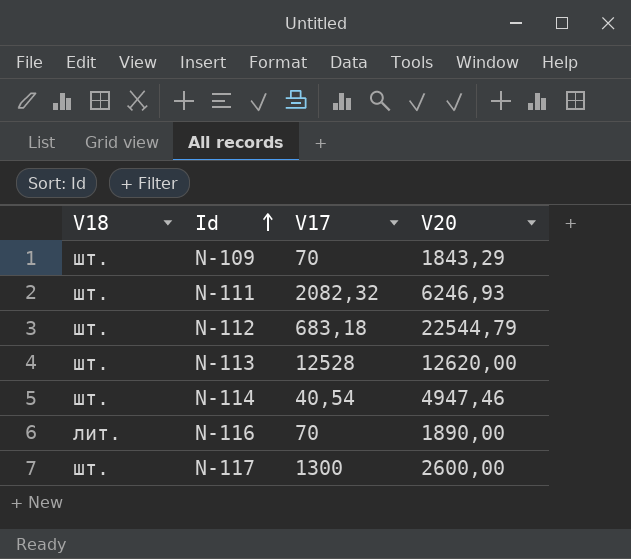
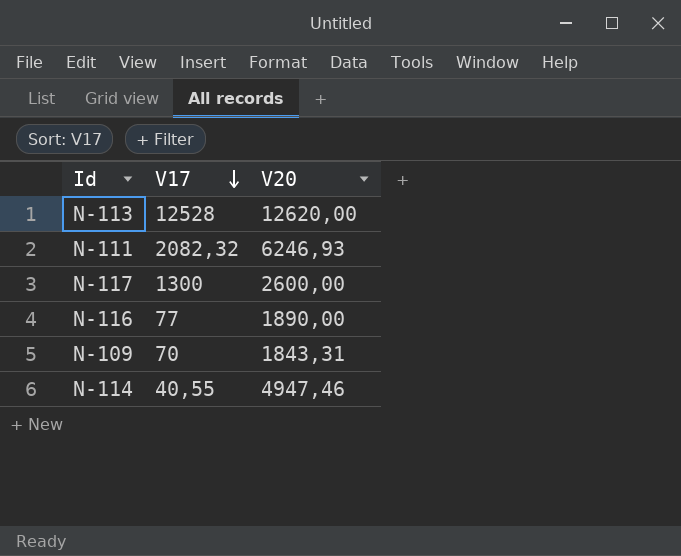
row order: Id ascending -> V17 descending
column V18 | position: 1 -> none
row N-112: шт. | 683,18 | 22544,79 -> none
N-116 | V17: 70 -> 77
N-109 | V20: 1843,29 -> 1843,31
N-114 | V17: 40,54 -> 40,55

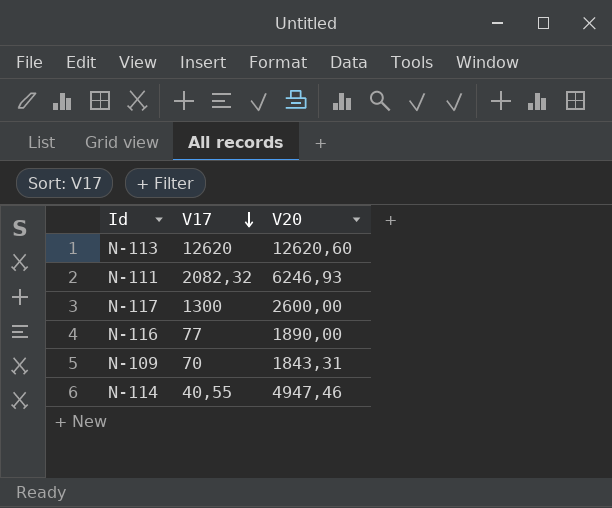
N-113 | V17: 12528 -> 12620
N-113 | V20: 12620,00 -> 12620,60

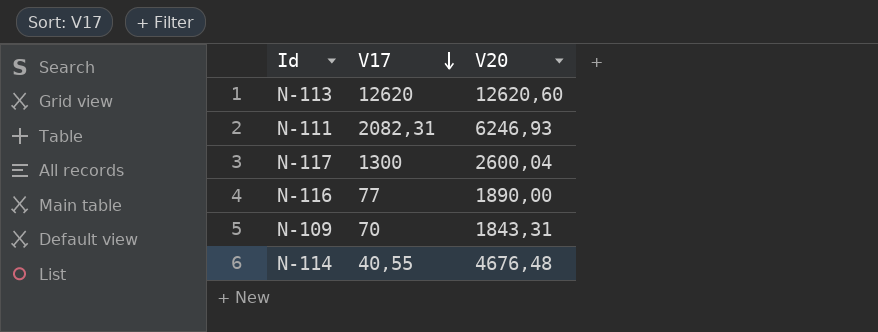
N-111 | V17: 2082,32 -> 2082,31
N-117 | V20: 2600,00 -> 2600,04
N-114 | V20: 4947,46 -> 4676,48

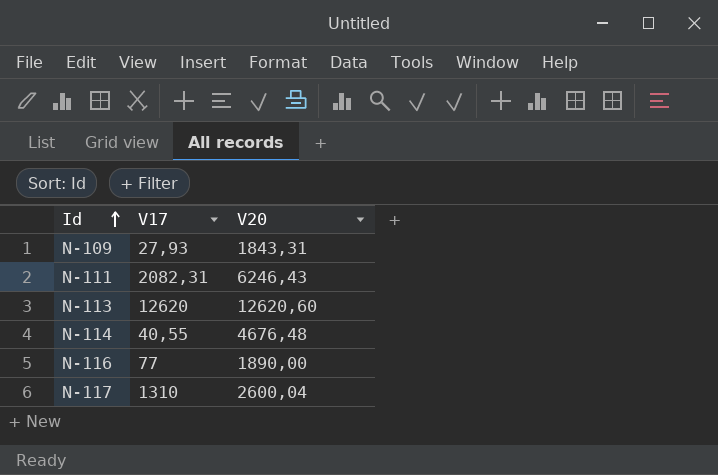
row order: V17 descending -> Id ascending
N-109 | V17: 70 -> 27,93
N-111 | V20: 6246,93 -> 6246,43
N-117 | V17: 1300 -> 1310

